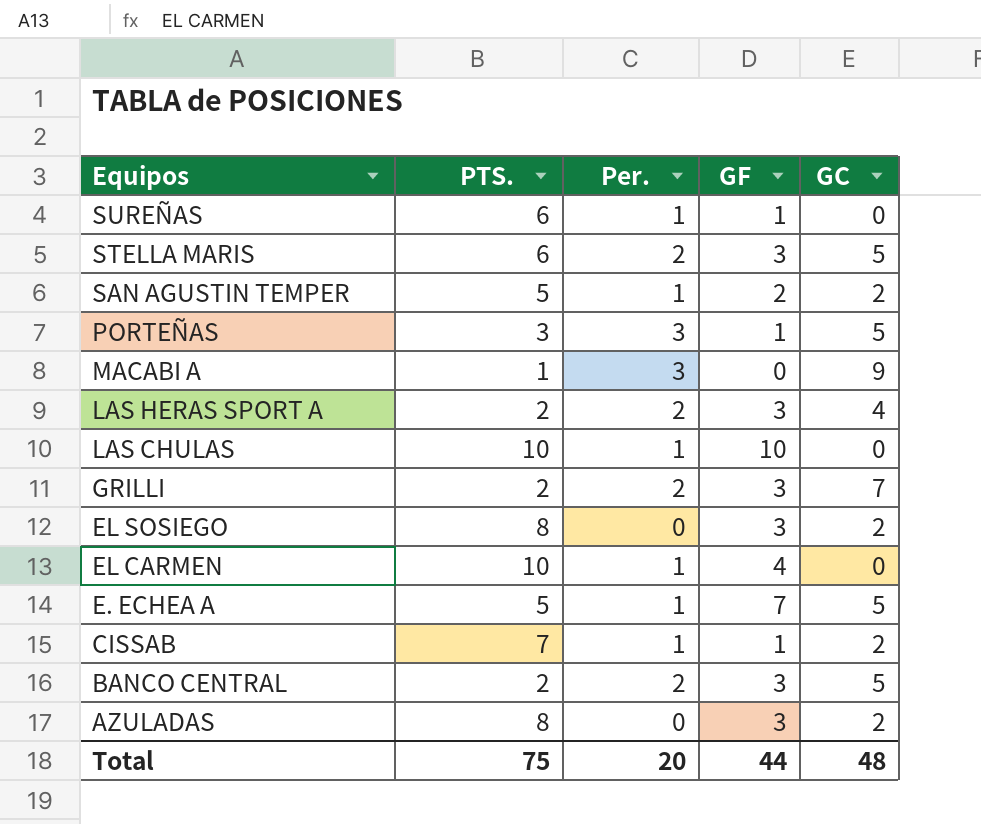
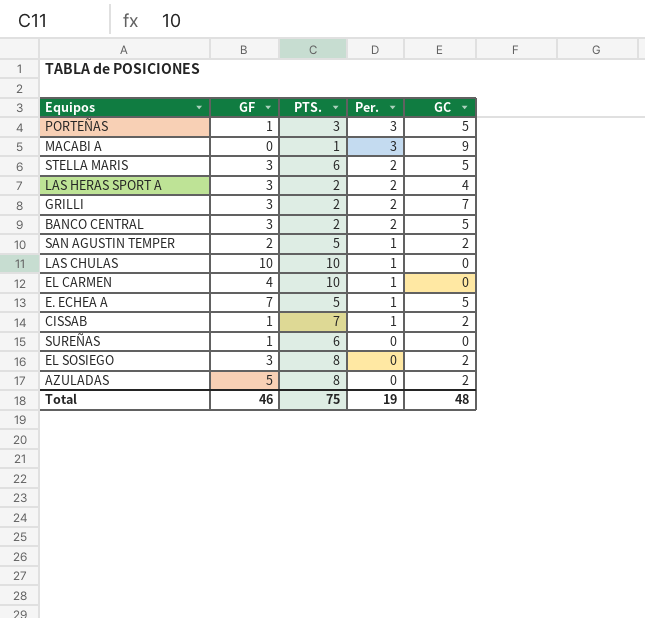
row order: Equipos descending -> Per. descending
column GF | position: 4 -> 2
SUREÑAS | Per.: 1 -> 0
AZULADAS | GF: 3 -> 5
Total | GF: 44 -> 46
Total | Per.: 20 -> 19

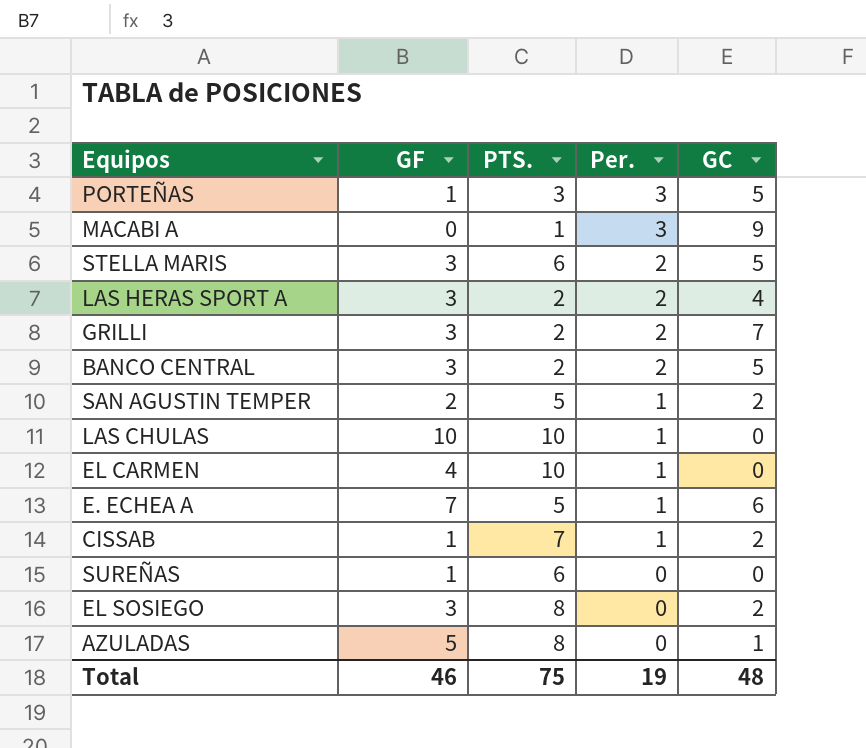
E. ECHEA A | GC: 5 -> 6
AZULADAS | GC: 2 -> 1

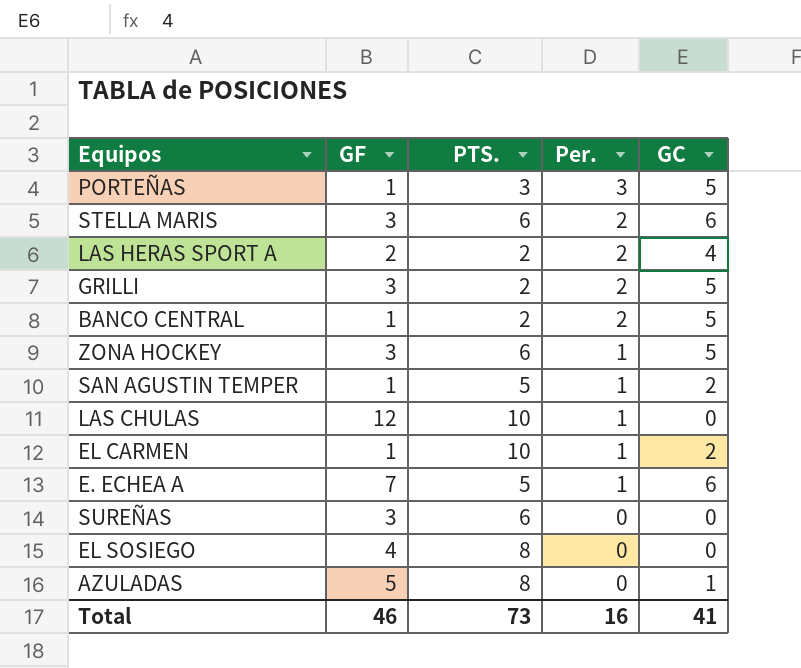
row MACABI A: 0 | 1 | 3 | 9 -> none
row CISSAB: 1 | 7 | 1 | 2 -> none
STELLA MARIS | GC: 5 -> 6
LAS HERAS SPORT A | GF: 3 -> 2
GRILLI | GC: 7 -> 5
BANCO CENTRAL | GF: 3 -> 1
row ZONA HOCKEY: none -> 3 | 6 | 1 | 5
SAN AGUSTIN TEMPER | GF: 2 -> 1
LAS CHULAS | GF: 10 -> 12
EL CARMEN | GF: 4 -> 1
EL CARMEN | GC: 0 -> 2
SUREÑAS | GF: 1 -> 3
EL SOSIEGO | GF: 3 -> 4
EL SOSIEGO | GC: 2 -> 0
Total | PTS.: 75 -> 73
Total | Per.: 19 -> 16
Total | GC: 48 -> 41

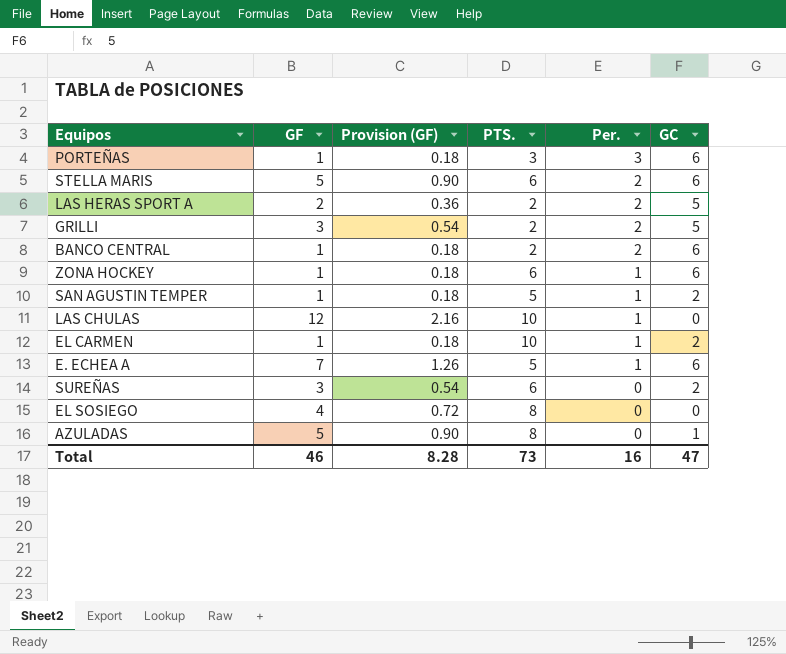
column Provision (GF) | formula: none -> [GF] * 0.18
PORTEÑAS | GC: 5 -> 6
STELLA MARIS | GF: 3 -> 5
LAS HERAS SPORT A | GC: 4 -> 5
BANCO CENTRAL | GC: 5 -> 6
ZONA HOCKEY | GF: 3 -> 1
ZONA HOCKEY | GC: 5 -> 6
SUREÑAS | GC: 0 -> 2
Total | GC: 41 -> 47

